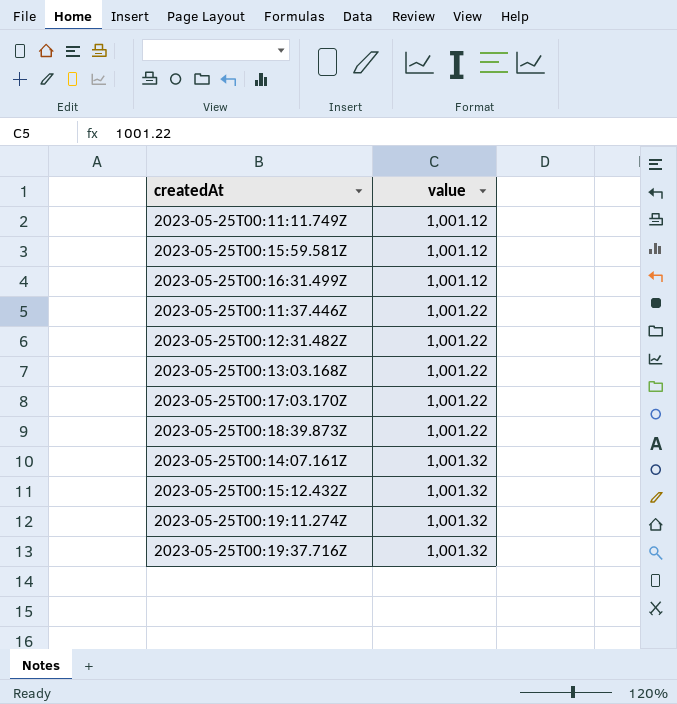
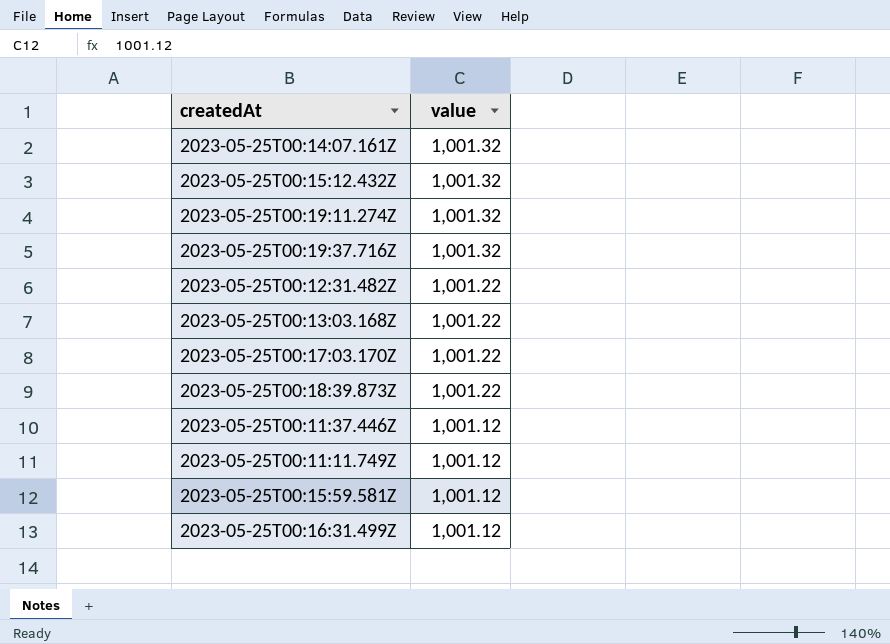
row order: value ascending -> value descending
2023-05-25T00:11:37.446Z | value: 1,001.22 -> 1,001.12

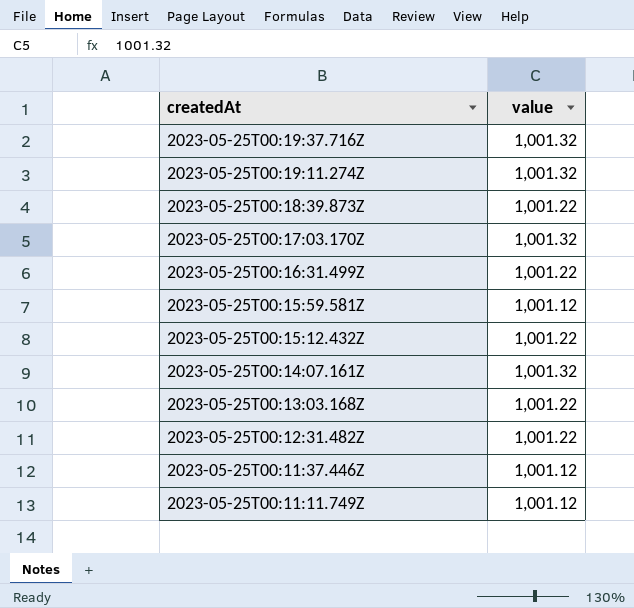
row order: value descending -> createdAt descending
2023-05-25T00:17:03.170Z | value: 1,001.22 -> 1,001.32
2023-05-25T00:16:31.499Z | value: 1,001.12 -> 1,001.22
2023-05-25T00:15:12.432Z | value: 1,001.32 -> 1,001.22

